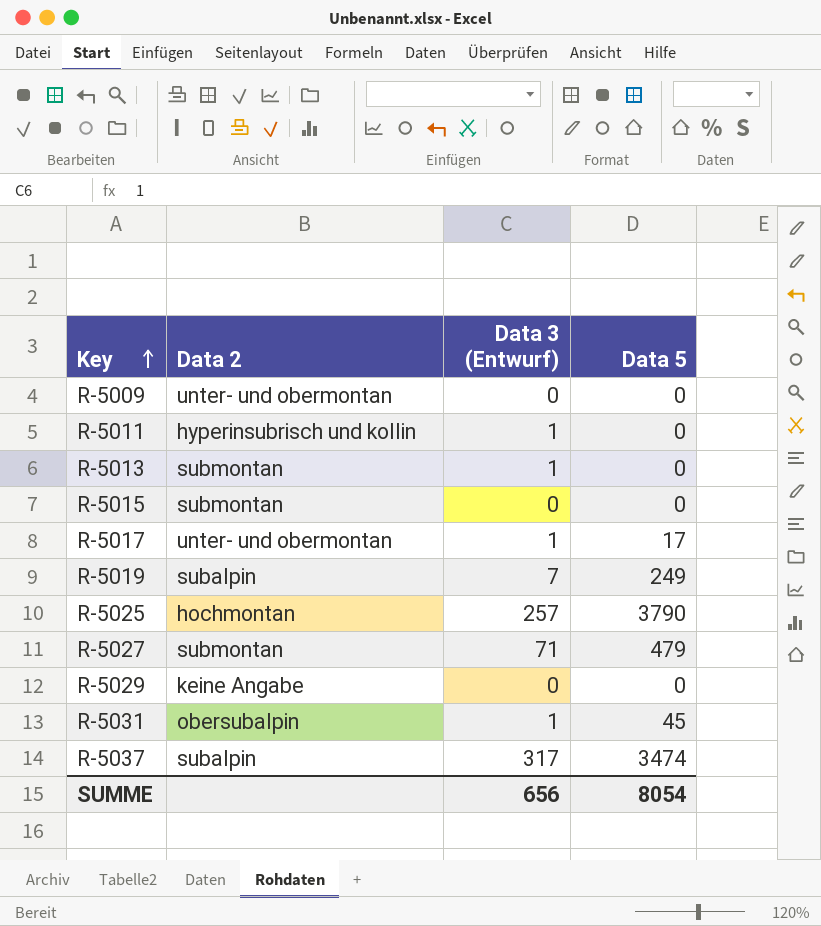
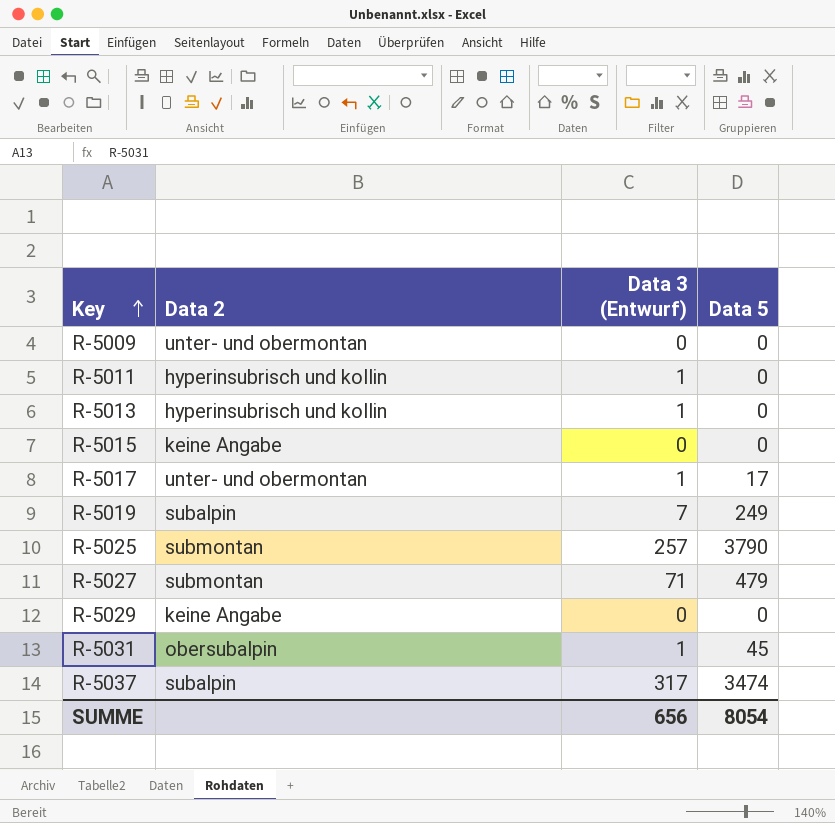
R-5013 | Data 2: submontan -> hyperinsubrisch und kollin
R-5015 | Data 2: submontan -> keine Angabe
R-5025 | Data 2: hochmontan -> submontan

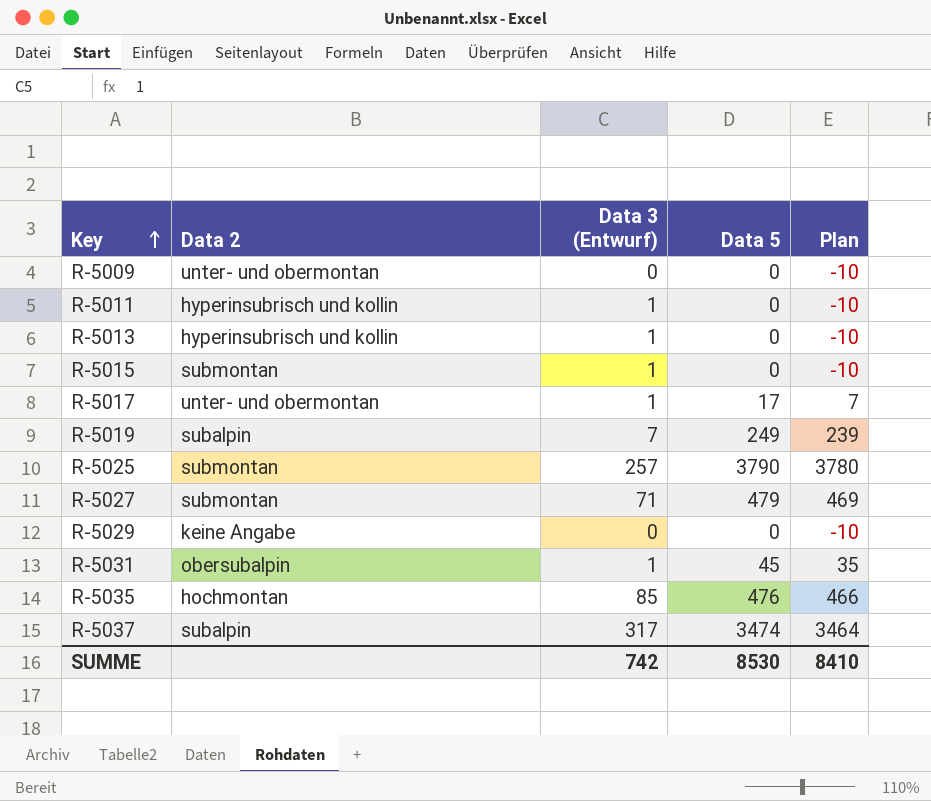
column Plan | formula: none -> [Data 5] - 10
R-5015 | Data 2: keine Angabe -> submontan
R-5015 | Data 3 (Entwurf): 0 -> 1
row R-5035: none -> hochmontan | 85 | 476 | 466
SUMME | Data 3 (Entwurf): 656 -> 742
SUMME | Data 5: 8054 -> 8530

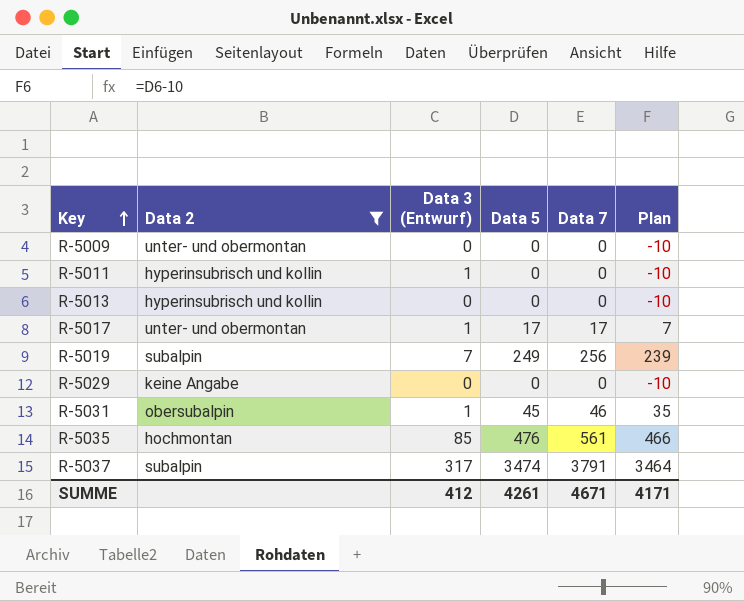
filter: none -> Data 2 != submontan
column Data 7 | position: none -> 5
R-5013 | Data 3 (Entwurf): 1 -> 0
SUMME | Data 3 (Entwurf): 742 -> 412
SUMME | Data 5: 8530 -> 4261
SUMME | Plan: 8410 -> 4171

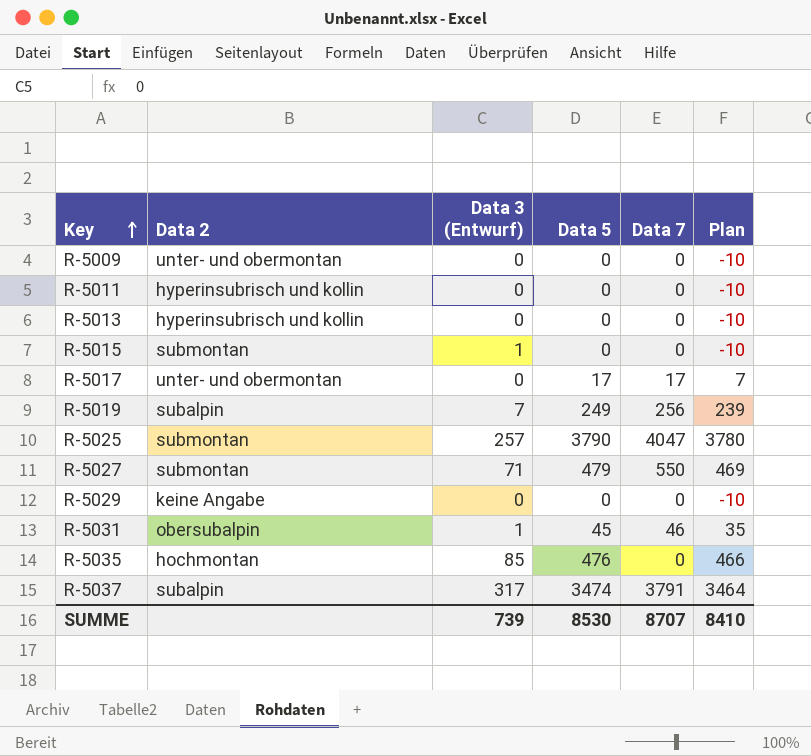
filter: Data 2 != submontan -> none
R-5011 | Data 3 (Entwurf): 1 -> 0
R-5017 | Data 3 (Entwurf): 1 -> 0
R-5035 | Data 7: 561 -> 0
SUMME | Data 3 (Entwurf): 412 -> 739
SUMME | Data 5: 4261 -> 8530
SUMME | Data 7: 4671 -> 8707
SUMME | Plan: 4171 -> 8410

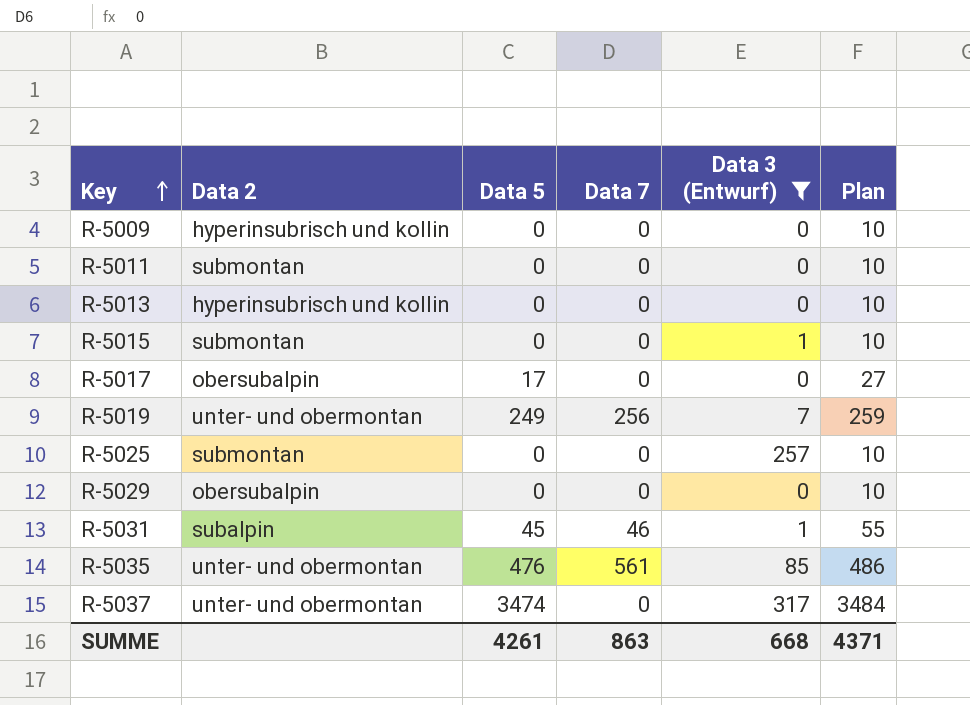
filter: none -> Data 3 (Entwurf) != 71
column Data 3 (Entwurf) | position: 3 -> 5
column Plan | formula: [Data 5] - 10 -> [Data 5] + 10
R-5009 | Data 2: unter- und obermontan -> hyperinsubrisch und kollin
R-5011 | Data 2: hyperinsubrisch und kollin -> submontan
R-5017 | Data 2: unter- und obermontan -> obersubalpin
R-5017 | Data 7: 17 -> 0
R-5019 | Data 2: subalpin -> unter- und obermontan
R-5025 | Data 5: 3790 -> 0
R-5025 | Data 7: 4047 -> 0
R-5029 | Data 2: keine Angabe -> obersubalpin
R-5031 | Data 2: obersubalpin -> subalpin
R-5035 | Data 2: hochmontan -> unter- und obermontan
R-5035 | Data 7: 0 -> 561
R-5037 | Data 2: subalpin -> unter- und obermontan
R-5037 | Data 7: 3791 -> 0
SUMME | Data 5: 8530 -> 4261
SUMME | Data 7: 8707 -> 863
SUMME | Data 3 (Entwurf): 739 -> 668
SUMME | Plan: 8410 -> 4371

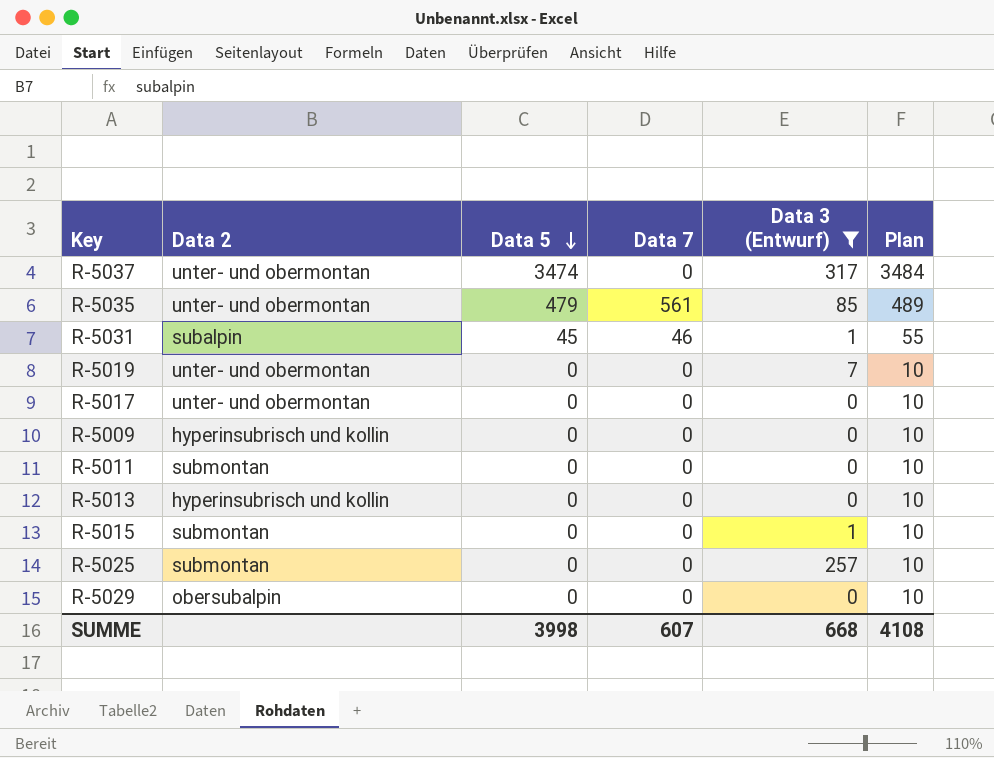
row order: Key ascending -> Data 5 descending
R-5035 | Data 5: 476 -> 479
R-5035 | Plan: 486 -> 489
R-5019 | Data 5: 249 -> 0
R-5019 | Data 7: 256 -> 0
R-5019 | Plan: 259 -> 10
R-5017 | Data 2: obersubalpin -> unter- und obermontan
R-5017 | Data 5: 17 -> 0
R-5017 | Plan: 27 -> 10
SUMME | Data 5: 4261 -> 3998
SUMME | Data 7: 863 -> 607
SUMME | Plan: 4371 -> 4108

